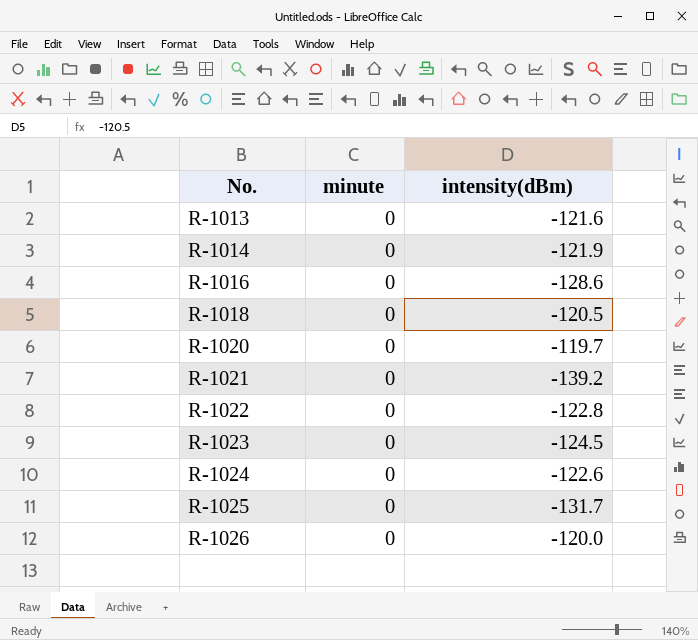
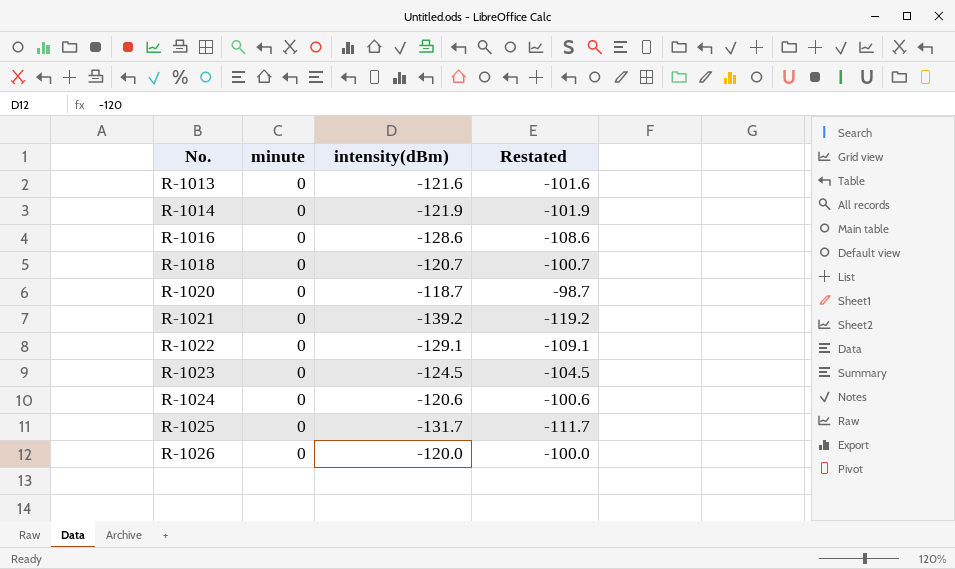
column Restated | formula: none -> [intensity(dBm)] + 20
R-1018 | intensity(dBm): -120.5 -> -120.7
R-1020 | intensity(dBm): -119.7 -> -118.7
R-1022 | intensity(dBm): -122.8 -> -129.1
R-1024 | intensity(dBm): -122.6 -> -120.6

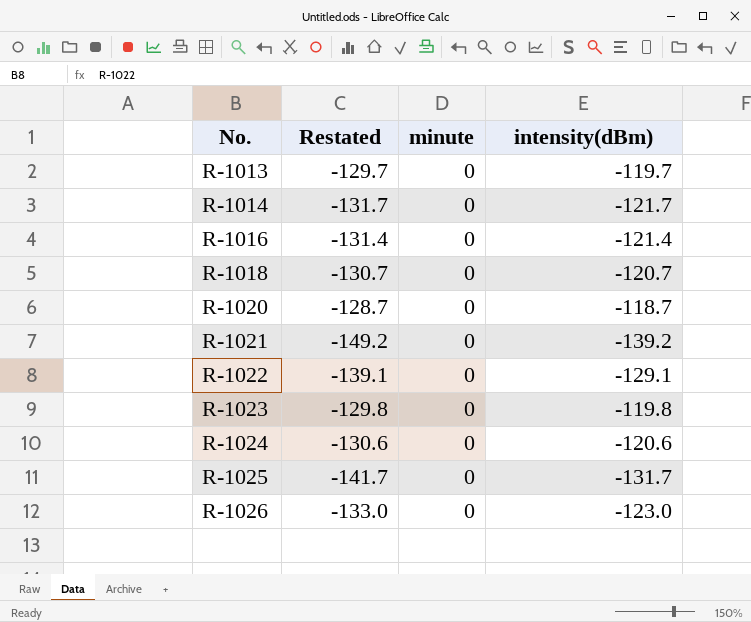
column Restated | formula: [intensity(dBm)] + 20 -> [intensity(dBm)] - 10
column Restated | position: 4 -> 2
R-1013 | intensity(dBm): -121.6 -> -119.7
R-1014 | intensity(dBm): -121.9 -> -121.7
R-1016 | intensity(dBm): -128.6 -> -121.4
R-1023 | intensity(dBm): -124.5 -> -119.8
R-1026 | intensity(dBm): -120.0 -> -123.0

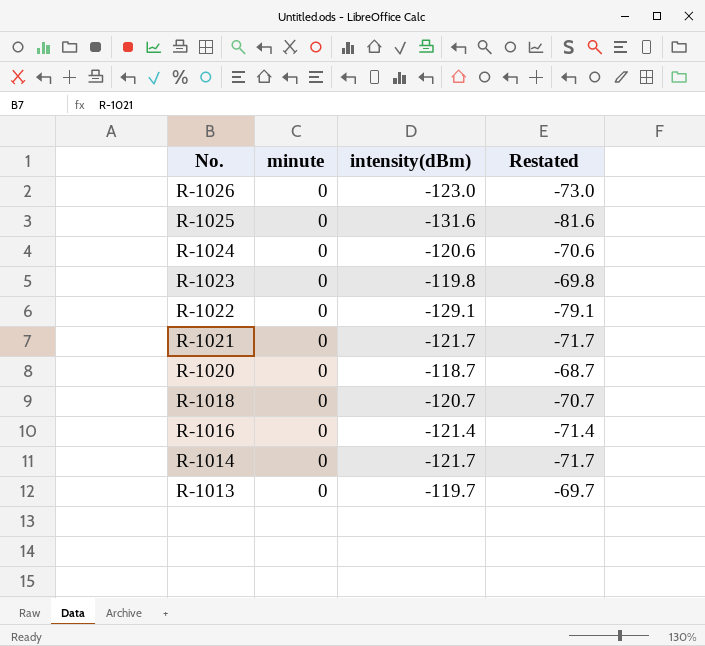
row order: No. ascending -> No. descending
column Restated | formula: [intensity(dBm)] - 10 -> [intensity(dBm)] + 50
column Restated | position: 2 -> 4
R-1025 | intensity(dBm): -131.7 -> -131.6
R-1021 | intensity(dBm): -139.2 -> -121.7

